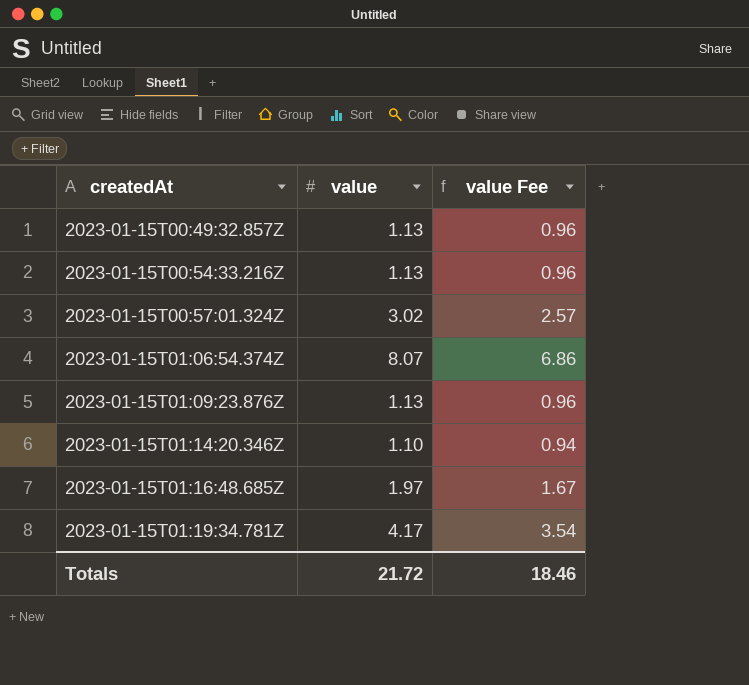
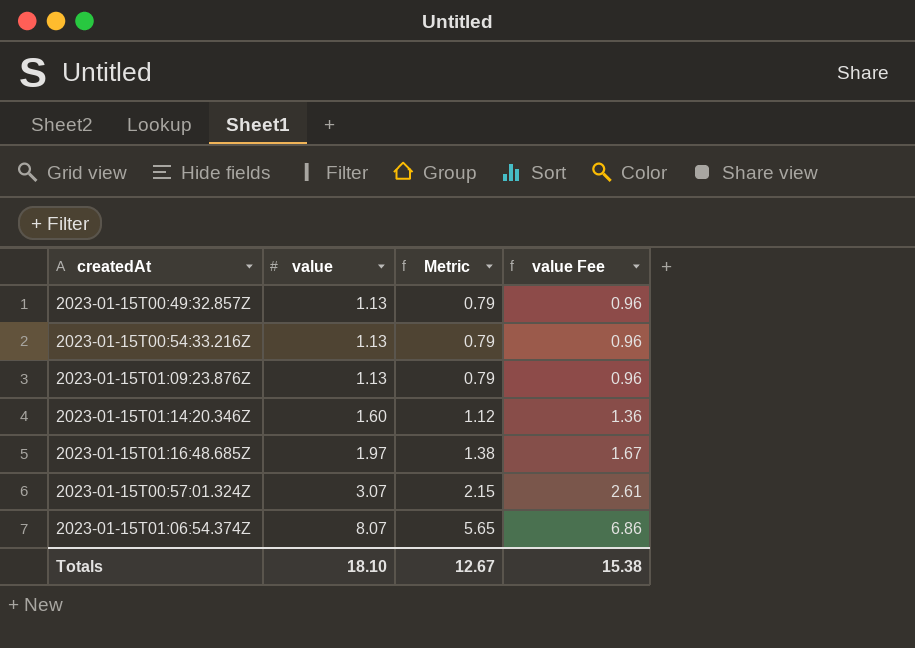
row order: createdAt ascending -> value ascending
column Metric | formula: none -> [value] * 0.7
row 2023-01-15T01:19:34.781Z: 4.17 | 3.54 -> none
2023-01-15T01:14:20.346Z | value: 1.10 -> 1.60
2023-01-15T01:14:20.346Z | value Fee: 0.94 -> 1.36
2023-01-15T00:57:01.324Z | value: 3.02 -> 3.07
2023-01-15T00:57:01.324Z | value Fee: 2.57 -> 2.61
Totals | value: 21.72 -> 18.10
Totals | value Fee: 18.46 -> 15.38

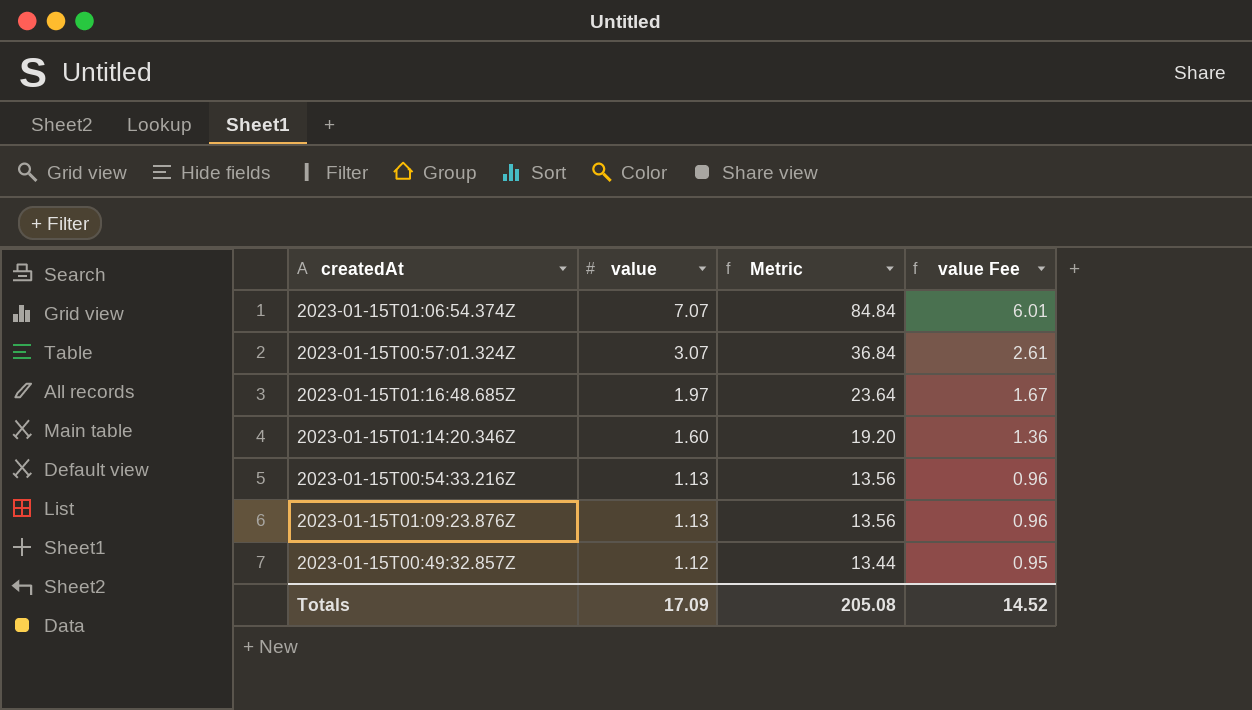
row order: value ascending -> value descending
column Metric | formula: [value] * 0.7 -> [value] * 12
2023-01-15T01:06:54.374Z | value: 8.07 -> 7.07
2023-01-15T01:06:54.374Z | value Fee: 6.86 -> 6.01
2023-01-15T00:49:32.857Z | value: 1.13 -> 1.12
2023-01-15T00:49:32.857Z | value Fee: 0.96 -> 0.95
Totals | value: 18.10 -> 17.09
Totals | Metric: 12.67 -> 205.08
Totals | value Fee: 15.38 -> 14.52

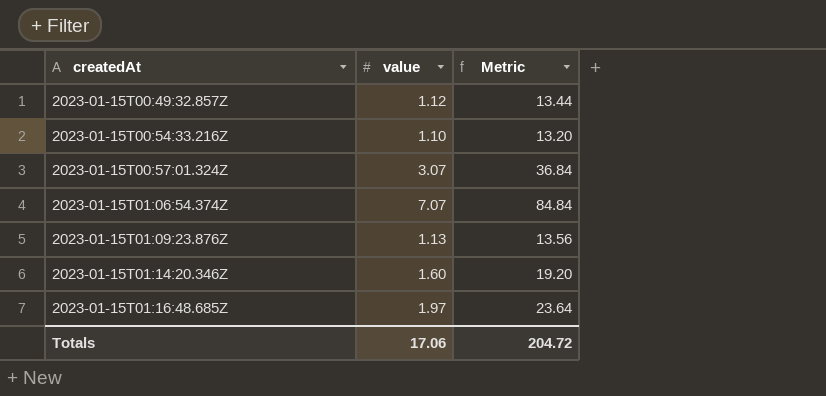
row order: value descending -> createdAt ascending
column value Fee | formula: [value] * 0.85 -> none
2023-01-15T00:54:33.216Z | value: 1.13 -> 1.10
2023-01-15T00:54:33.216Z | Metric: 13.56 -> 13.20
Totals | value: 17.09 -> 17.06
Totals | Metric: 205.08 -> 204.72

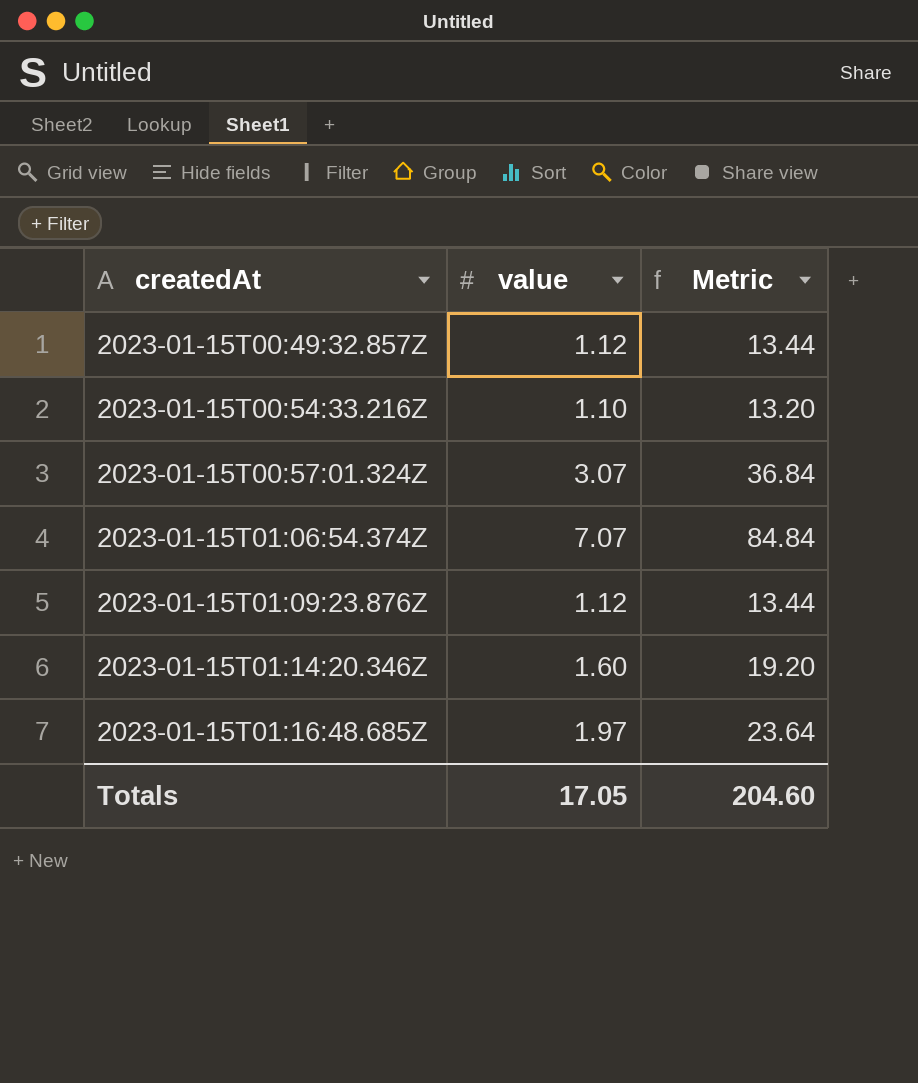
2023-01-15T01:09:23.876Z | value: 1.13 -> 1.12
2023-01-15T01:09:23.876Z | Metric: 13.56 -> 13.44
Totals | value: 17.06 -> 17.05
Totals | Metric: 204.72 -> 204.60

